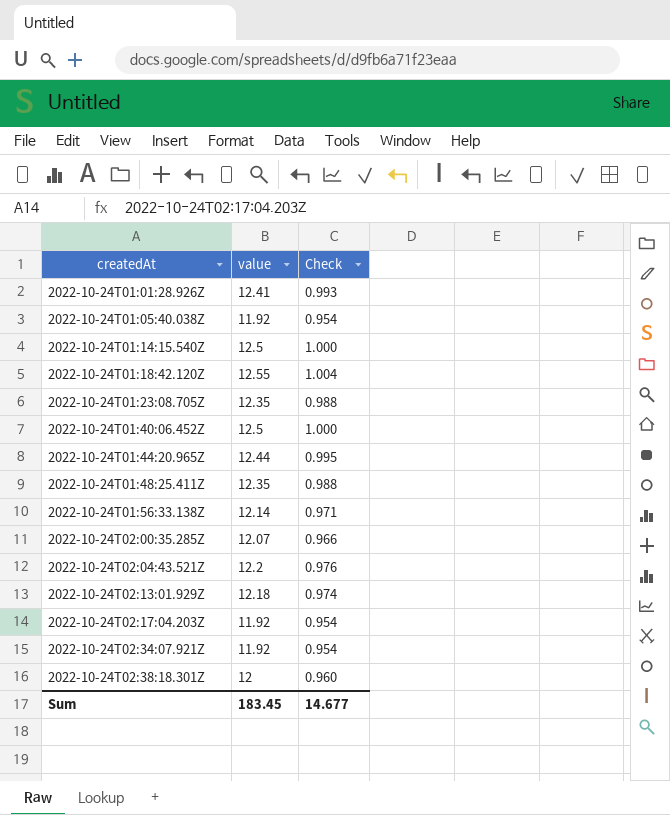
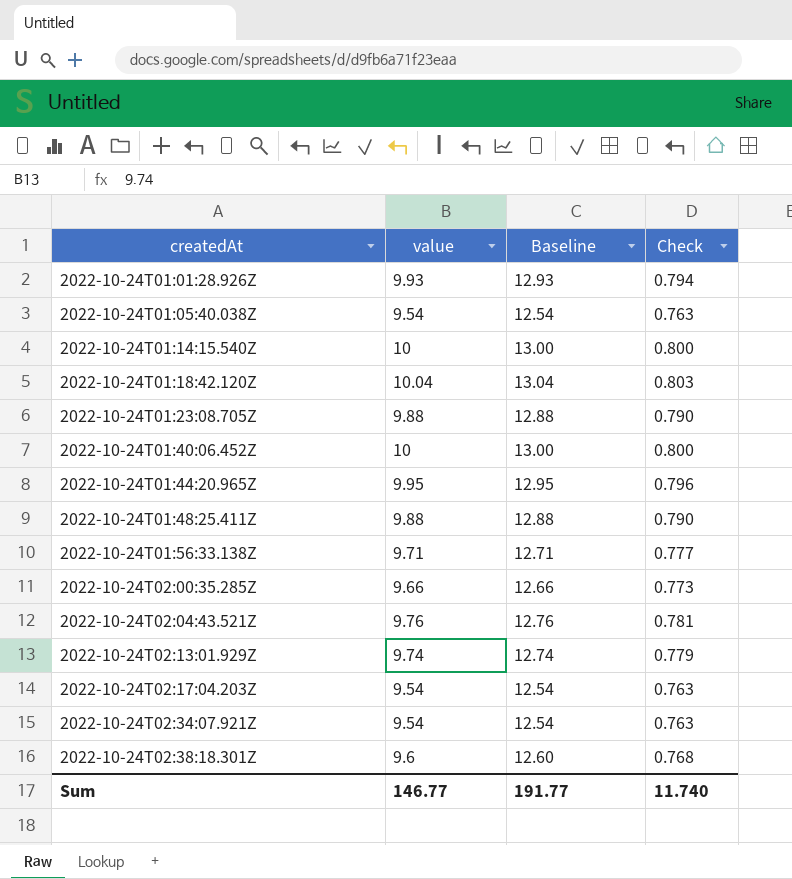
column Baseline | formula: none -> [value] + 3
2022-10-24T01:01:28.926Z | value: 12.41 -> 9.93
2022-10-24T01:01:28.926Z | Check: 0.993 -> 0.794
2022-10-24T01:05:40.038Z | value: 11.92 -> 9.54
2022-10-24T01:05:40.038Z | Check: 0.954 -> 0.763
2022-10-24T01:14:15.540Z | value: 12.5 -> 10
2022-10-24T01:14:15.540Z | Check: 1.000 -> 0.800
2022-10-24T01:18:42.120Z | value: 12.55 -> 10.04
2022-10-24T01:18:42.120Z | Check: 1.004 -> 0.803
2022-10-24T01:23:08.705Z | value: 12.35 -> 9.88
2022-10-24T01:23:08.705Z | Check: 0.988 -> 0.790
2022-10-24T01:40:06.452Z | value: 12.5 -> 10
2022-10-24T01:40:06.452Z | Check: 1.000 -> 0.800
2022-10-24T01:44:20.965Z | value: 12.44 -> 9.95
2022-10-24T01:44:20.965Z | Check: 0.995 -> 0.796
2022-10-24T01:48:25.411Z | value: 12.35 -> 9.88
2022-10-24T01:48:25.411Z | Check: 0.988 -> 0.790
2022-10-24T01:56:33.138Z | value: 12.14 -> 9.71
2022-10-24T01:56:33.138Z | Check: 0.971 -> 0.777
2022-10-24T02:00:35.285Z | value: 12.07 -> 9.66
2022-10-24T02:00:35.285Z | Check: 0.966 -> 0.773
2022-10-24T02:04:43.521Z | value: 12.2 -> 9.76
2022-10-24T02:04:43.521Z | Check: 0.976 -> 0.781
2022-10-24T02:13:01.929Z | value: 12.18 -> 9.74
2022-10-24T02:13:01.929Z | Check: 0.974 -> 0.779
2022-10-24T02:17:04.203Z | value: 11.92 -> 9.54
2022-10-24T02:17:04.203Z | Check: 0.954 -> 0.763
2022-10-24T02:34:07.921Z | value: 11.92 -> 9.54
2022-10-24T02:34:07.921Z | Check: 0.954 -> 0.763
2022-10-24T02:38:18.301Z | value: 12 -> 9.6
2022-10-24T02:38:18.301Z | Check: 0.960 -> 0.768
Sum | value: 183.45 -> 146.77
Sum | Check: 14.677 -> 11.740

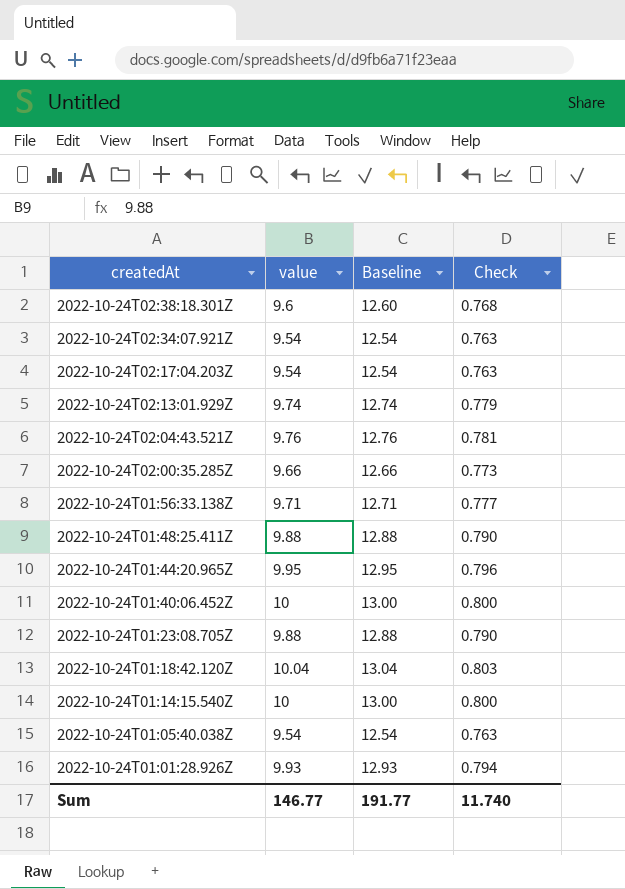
row order: createdAt ascending -> createdAt descending

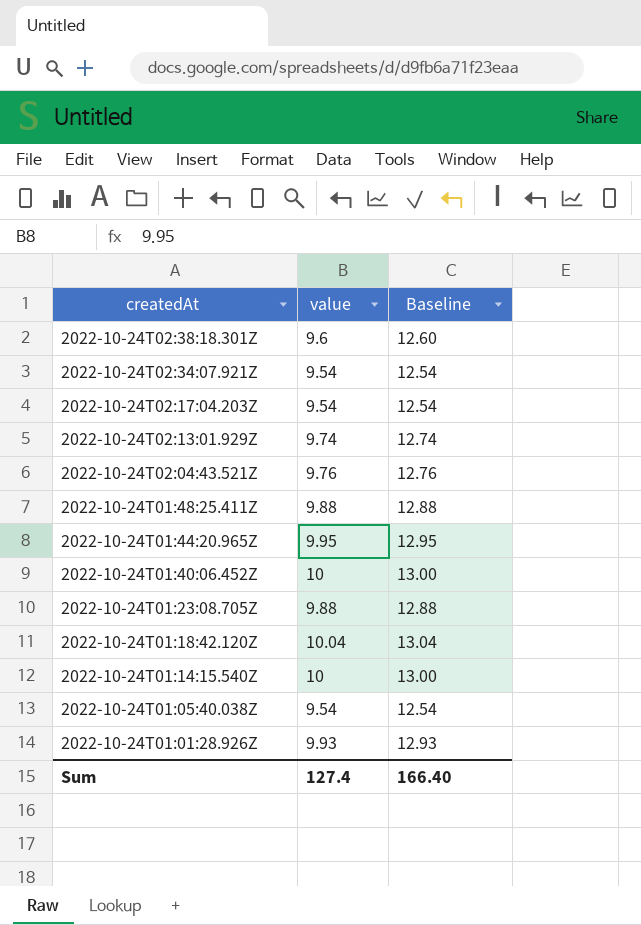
column Check | formula: [value] * 0.08 -> none
row 2022-10-24T02:00:35.285Z: 9.66 | 12.66 | 0.773 -> none
row 2022-10-24T01:56:33.138Z: 9.71 | 12.71 | 0.777 -> none
Sum | value: 146.77 -> 127.4
Sum | Baseline: 191.77 -> 166.40

